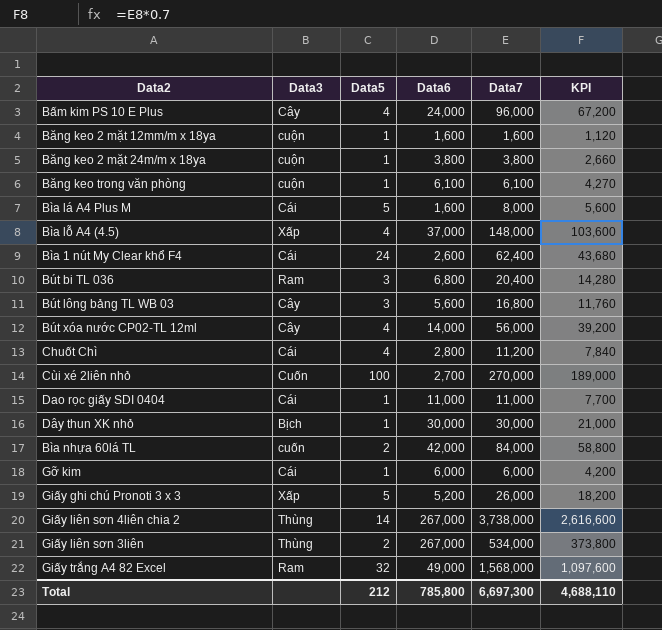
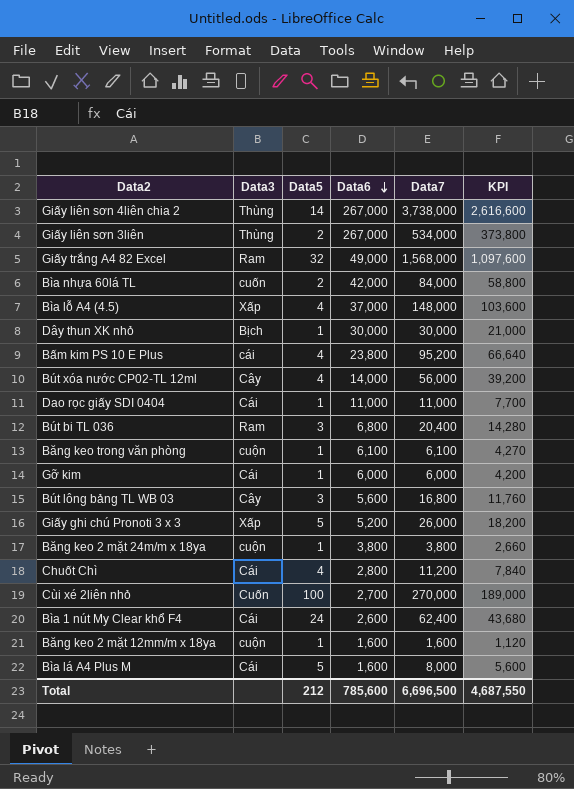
row order: none -> Data6 descending
Bấm kim PS 10 E Plus | Data3: Cây -> cái
Bấm kim PS 10 E Plus | Data6: 24,000 -> 23,800
Bấm kim PS 10 E Plus | Data7: 96,000 -> 95,200
Bấm kim PS 10 E Plus | KPI: 67,200 -> 66,640
Total | Data6: 785,800 -> 785,600
Total | Data7: 6,697,300 -> 6,696,500
Total | KPI: 4,688,110 -> 4,687,550

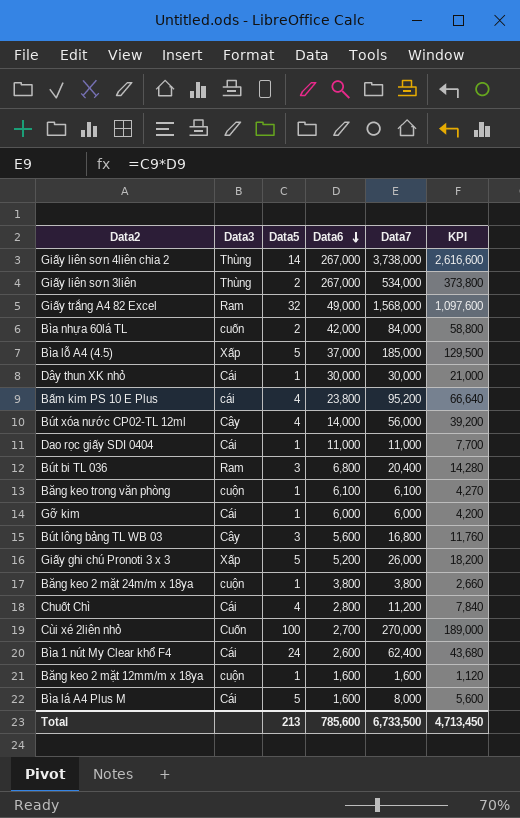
Bìa lỗ A4 (4.5) | Data5: 4 -> 5
Bìa lỗ A4 (4.5) | Data7: 148,000 -> 185,000
Bìa lỗ A4 (4.5) | KPI: 103,600 -> 129,500
Dây thun XK nhỏ | Data3: Bịch -> Cái
Total | Data5: 212 -> 213
Total | Data7: 6,696,500 -> 6,733,500
Total | KPI: 4,687,550 -> 4,713,450

